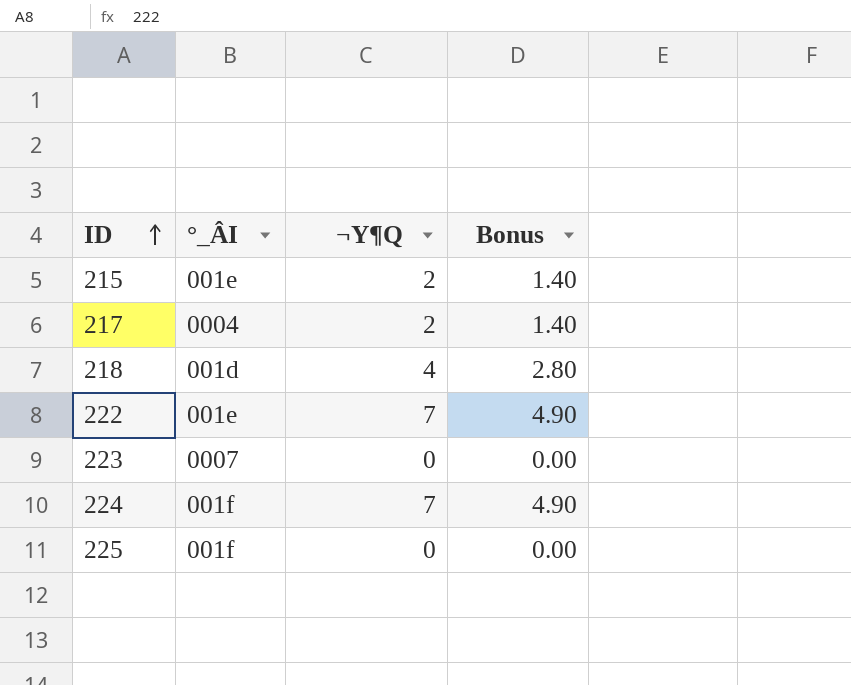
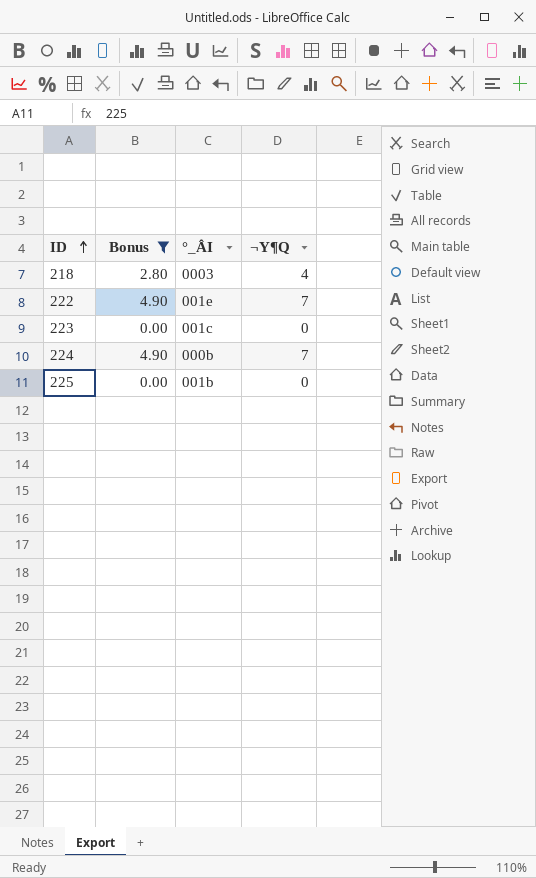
filter: none -> Bonus != 1.40
column Bonus | position: 4 -> 2
218 | °_ÂI: 001d -> 0003
223 | °_ÂI: 0007 -> 001c
224 | °_ÂI: 001f -> 000b
225 | °_ÂI: 001f -> 001b

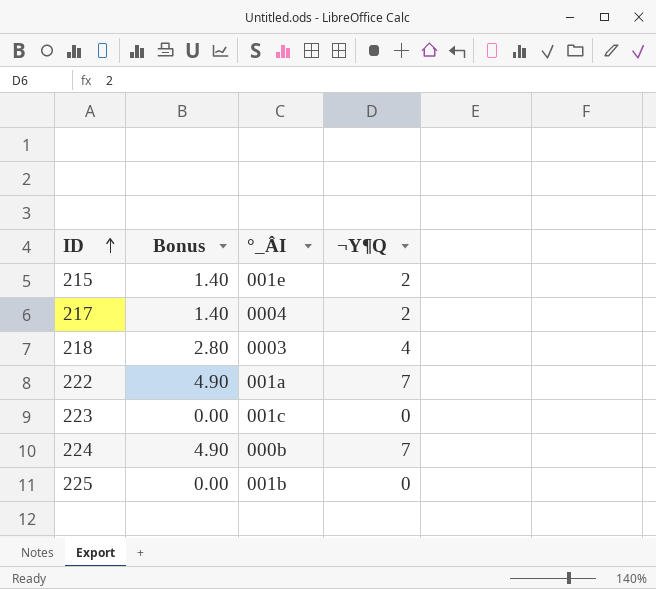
filter: Bonus != 1.40 -> none
222 | °_ÂI: 001e -> 001a

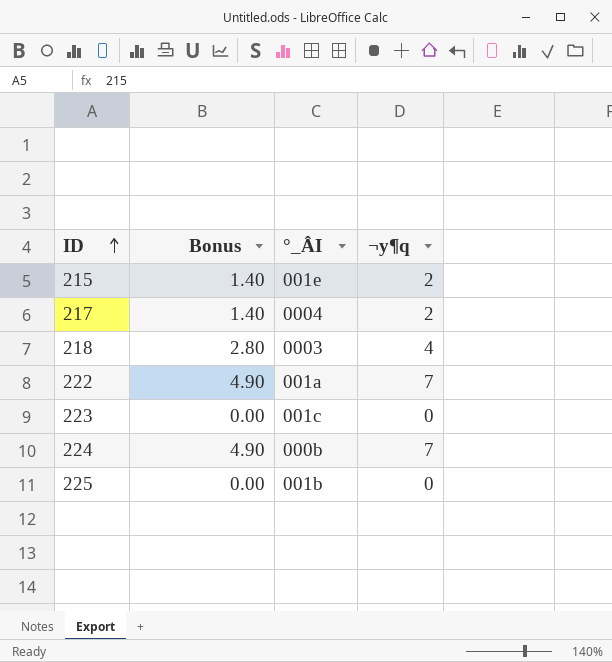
column name: ¬Y¶Q -> ¬y¶q

